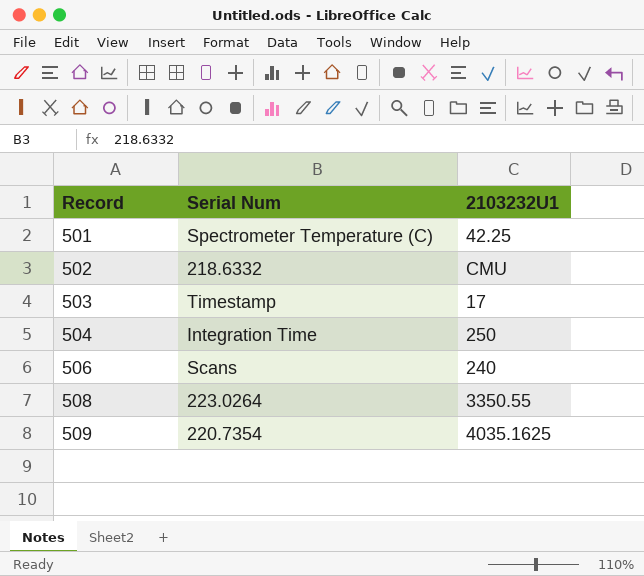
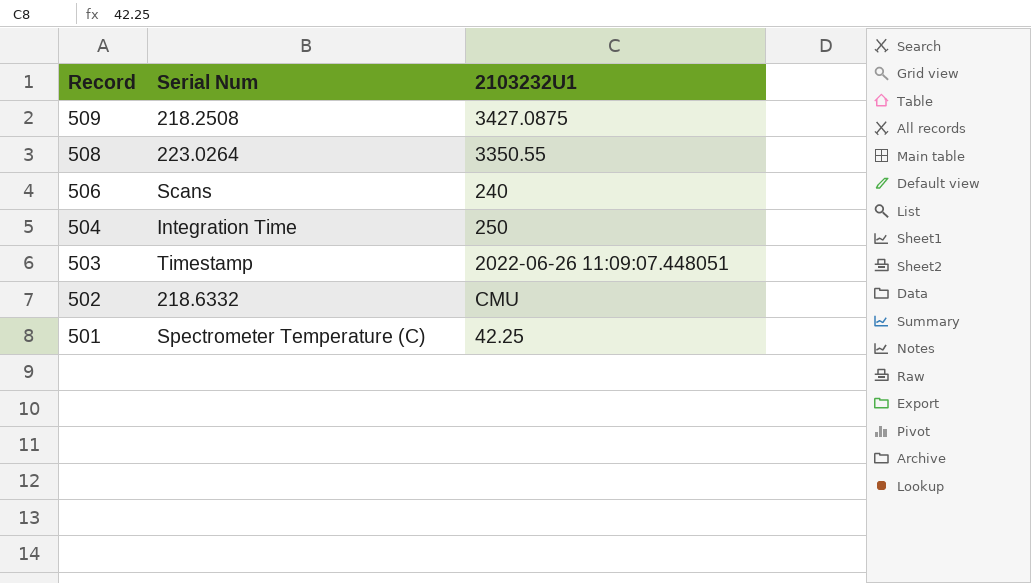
row order: Record ascending -> Record descending
509 | Serial Num: 220.7354 -> 218.2508
509 | 2103232U1: 4035.1625 -> 3427.0875
503 | 2103232U1: 17 -> 2022-06-26 11:09:07.448051

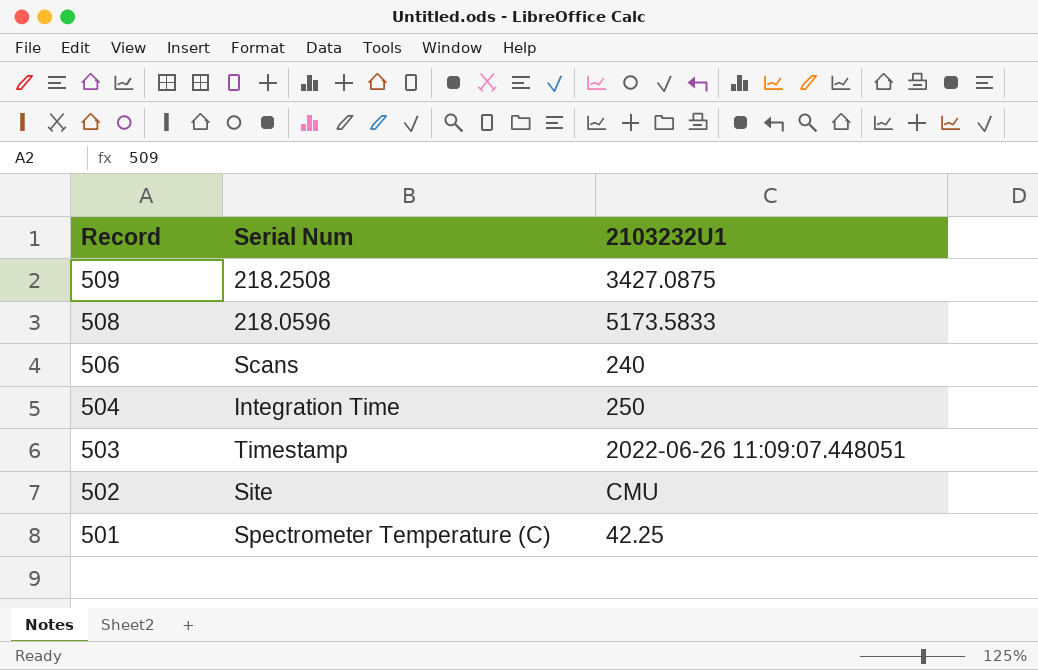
508 | Serial Num: 223.0264 -> 218.0596
508 | 2103232U1: 3350.55 -> 5173.5833
502 | Serial Num: 218.6332 -> Site

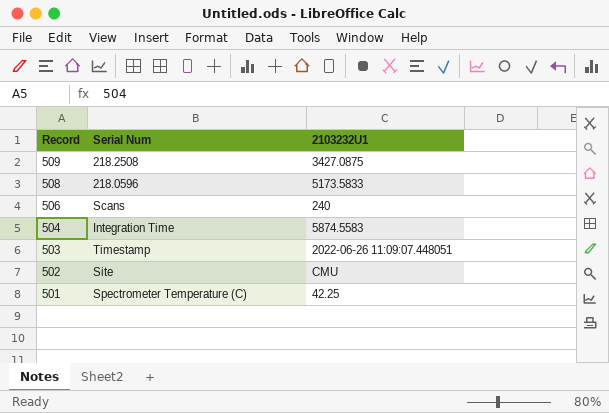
504 | 2103232U1: 250 -> 5874.5583

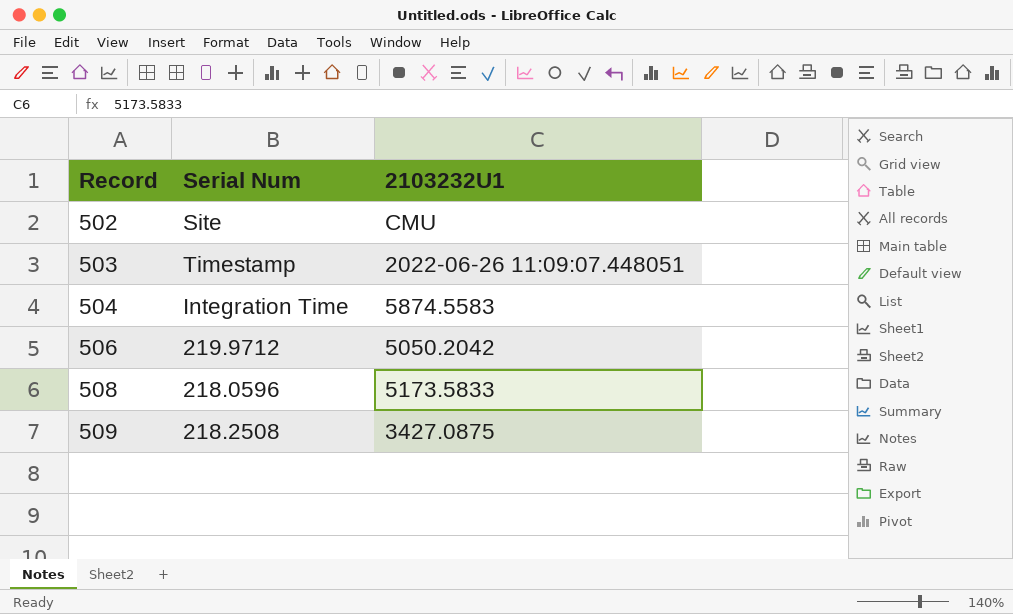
row order: Record descending -> Record ascending
row 501: Spectrometer Temperature (C) | 42.25 -> none
506 | Serial Num: Scans -> 219.9712
506 | 2103232U1: 240 -> 5050.2042

